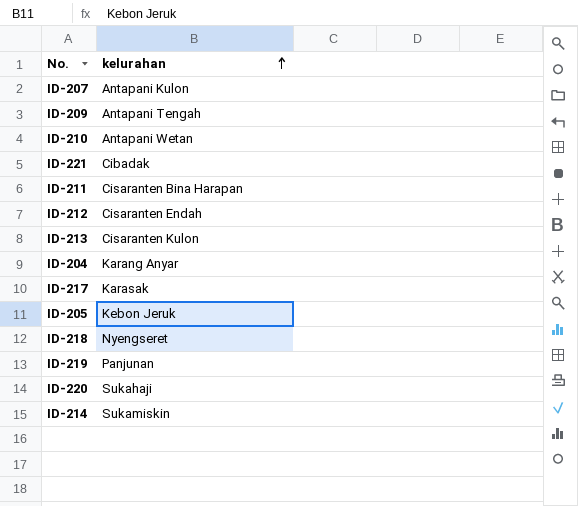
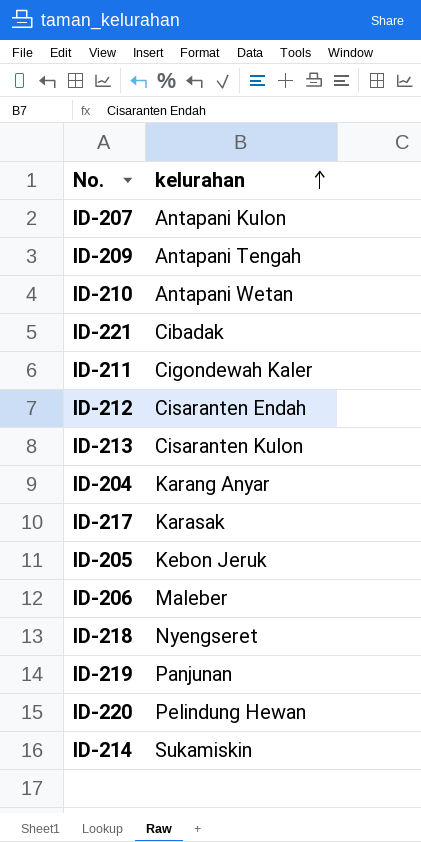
ID-211 | kelurahan: Cisaranten Bina Harapan -> Cigondewah Kaler
row ID-206: none -> Maleber
ID-220 | kelurahan: Sukahaji -> Pelindung Hewan

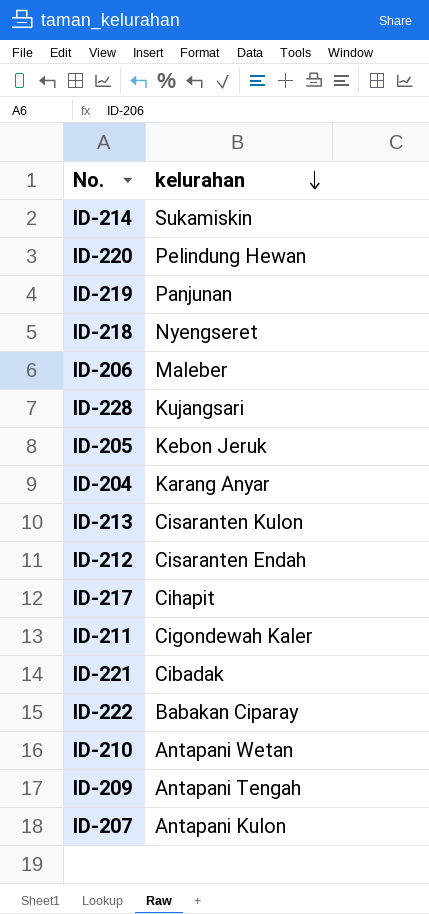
row order: kelurahan ascending -> kelurahan descending
row ID-228: none -> Kujangsari
ID-217 | kelurahan: Karasak -> Cihapit
row ID-222: none -> Babakan Ciparay

